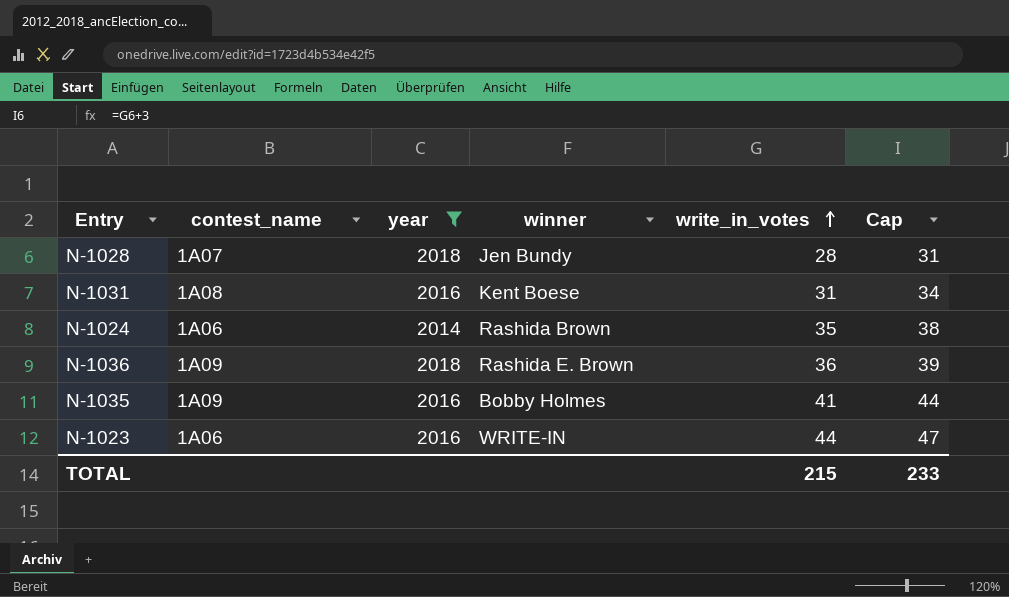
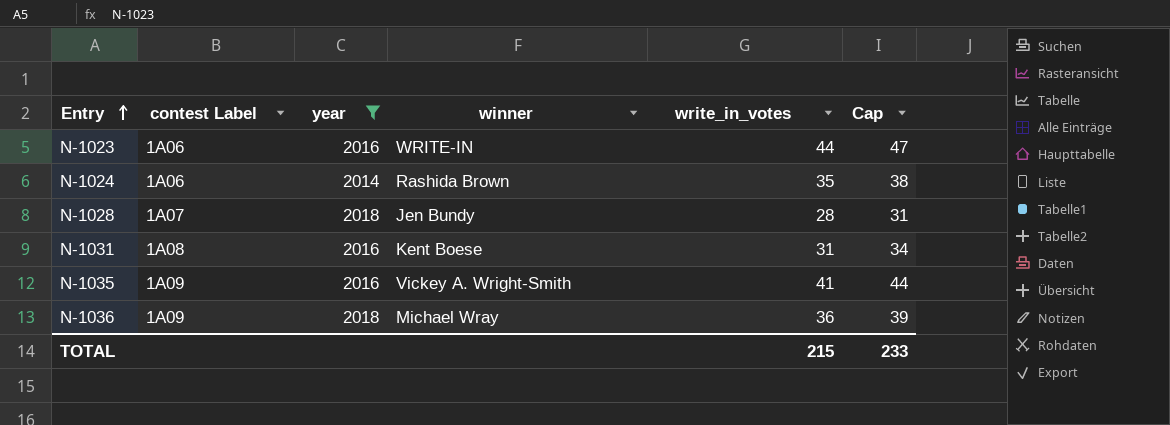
row order: write_in_votes ascending -> Entry ascending
column name: contest_name -> contest Label
N-1035 | winner: Bobby Holmes -> Vickey A. Wright-Smith
N-1036 | winner: Rashida E. Brown -> Michael Wray

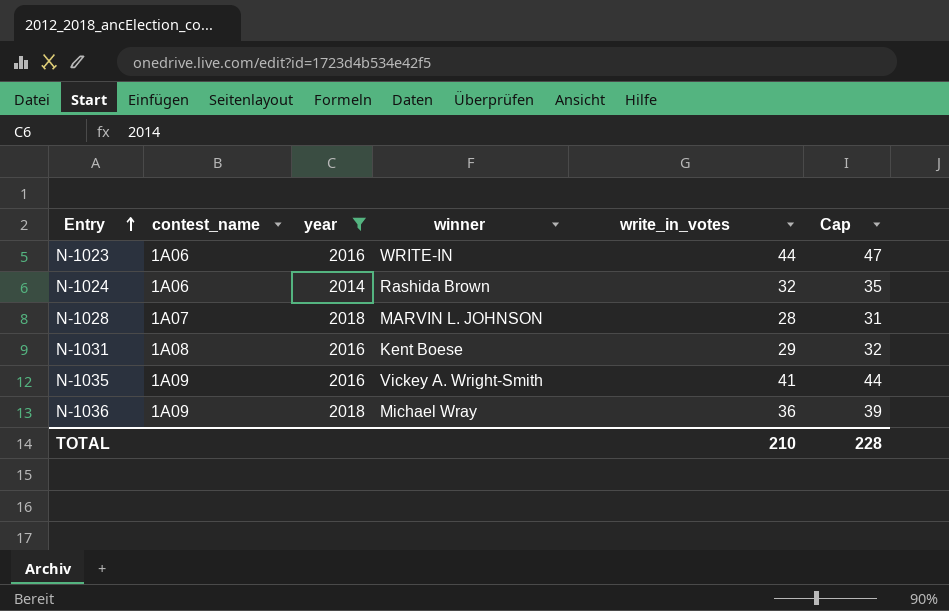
column name: contest Label -> contest_name
N-1024 | write_in_votes: 35 -> 32
N-1024 | Cap: 38 -> 35
N-1028 | winner: Jen Bundy -> MARVIN L. JOHNSON
N-1031 | write_in_votes: 31 -> 29
N-1031 | Cap: 34 -> 32
TOTAL | write_in_votes: 215 -> 210
TOTAL | Cap: 233 -> 228

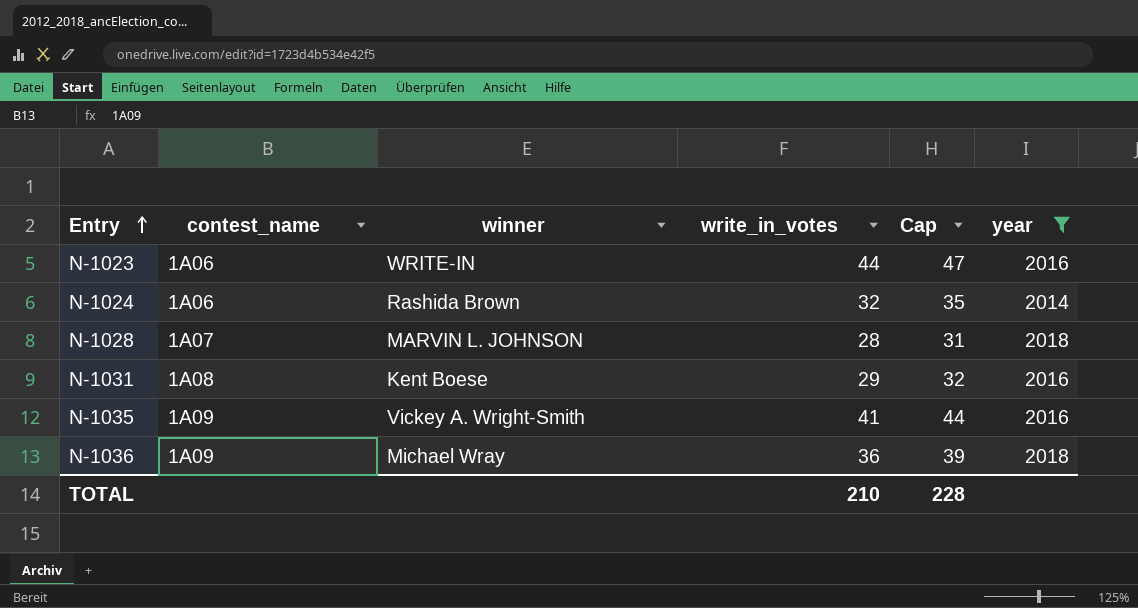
column year | position: 3 -> 6

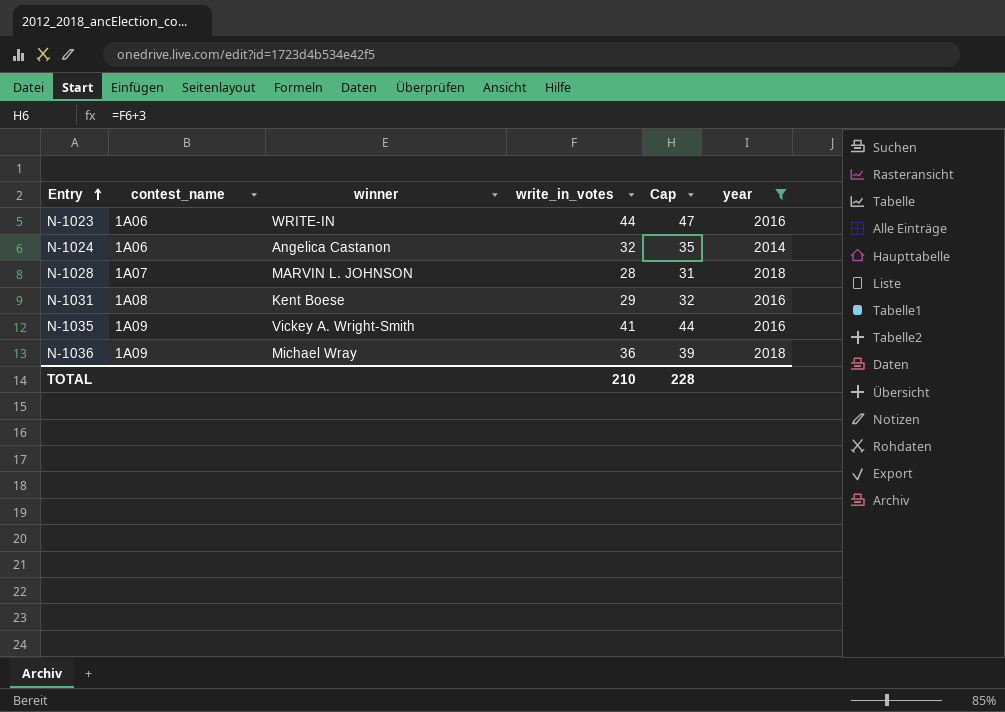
N-1024 | winner: Rashida Brown -> Angelica Castanon

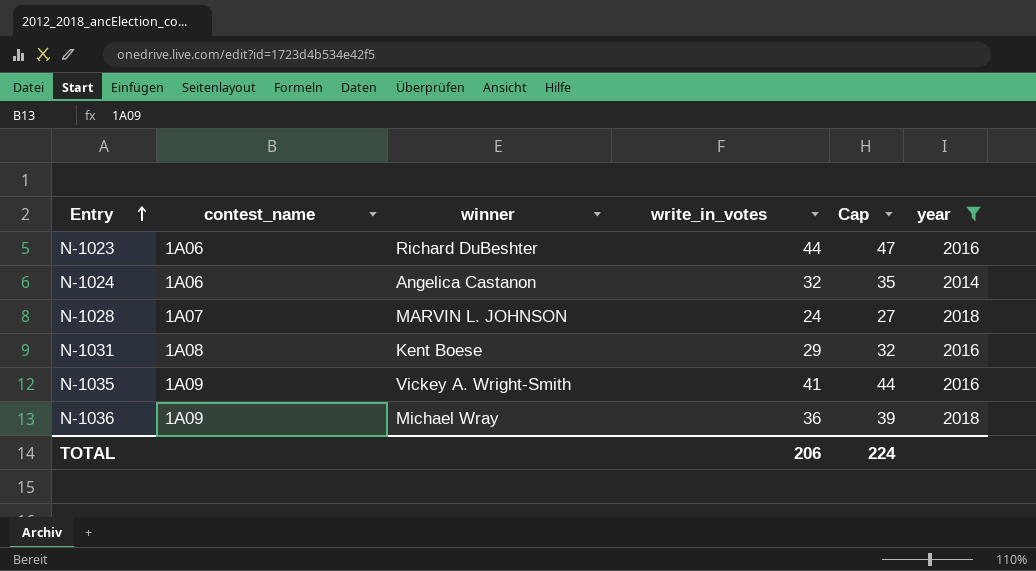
N-1023 | winner: WRITE-IN -> Richard DuBeshter
N-1028 | write_in_votes: 28 -> 24
N-1028 | Cap: 31 -> 27
TOTAL | write_in_votes: 210 -> 206
TOTAL | Cap: 228 -> 224

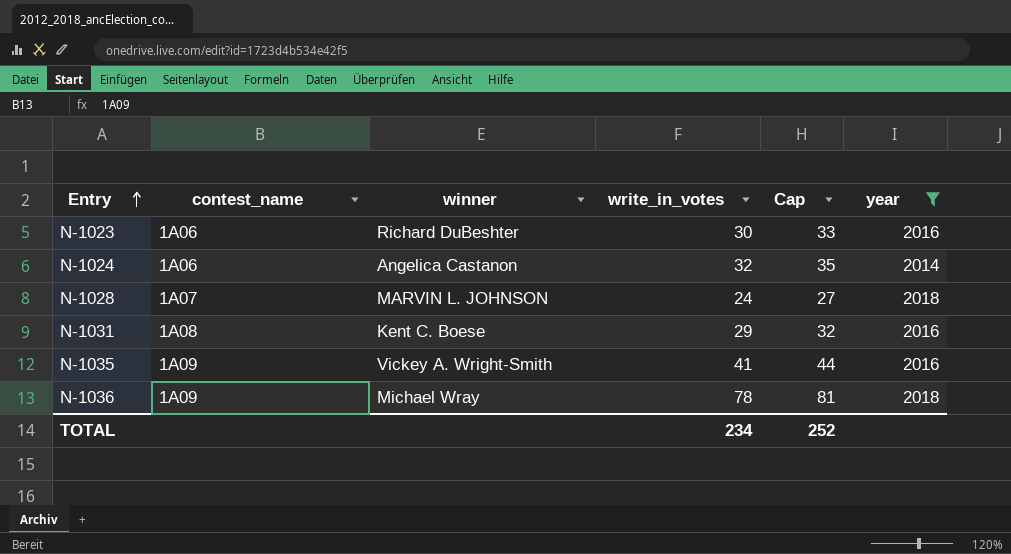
N-1023 | write_in_votes: 44 -> 30
N-1023 | Cap: 47 -> 33
N-1031 | winner: Kent Boese -> Kent C. Boese
N-1036 | write_in_votes: 36 -> 78
N-1036 | Cap: 39 -> 81
TOTAL | write_in_votes: 206 -> 234
TOTAL | Cap: 224 -> 252

